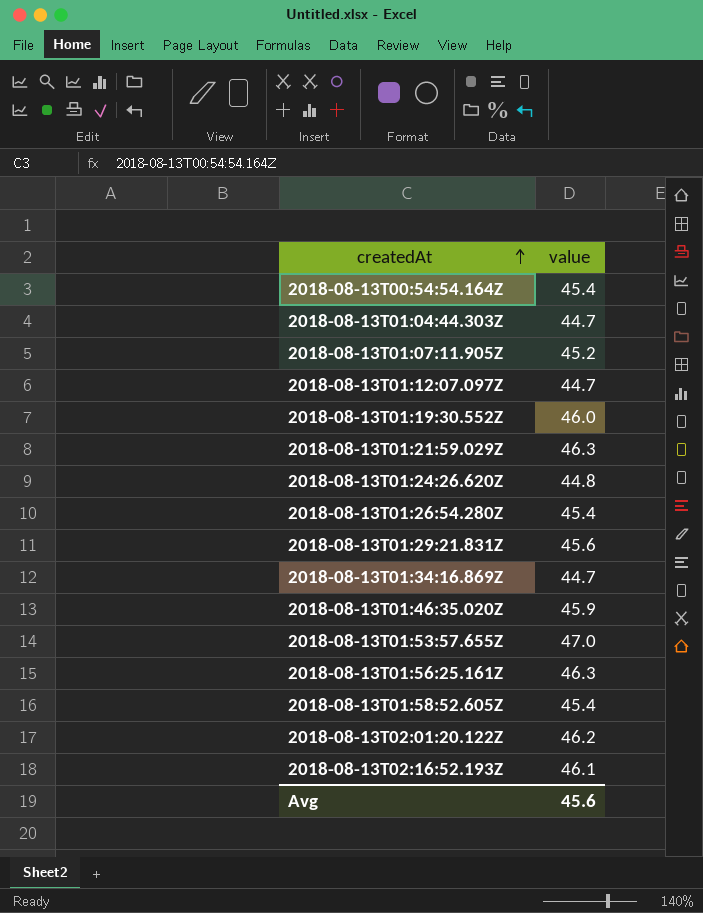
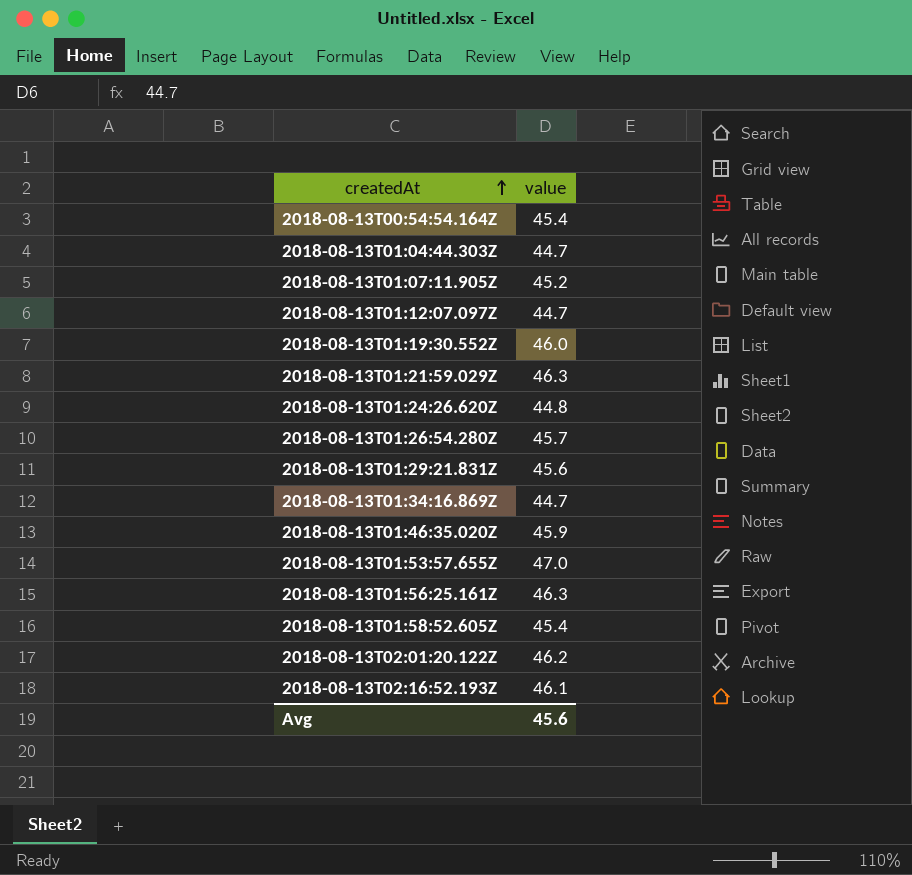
2018-08-13T01:26:54.280Z | value: 45.4 -> 45.7

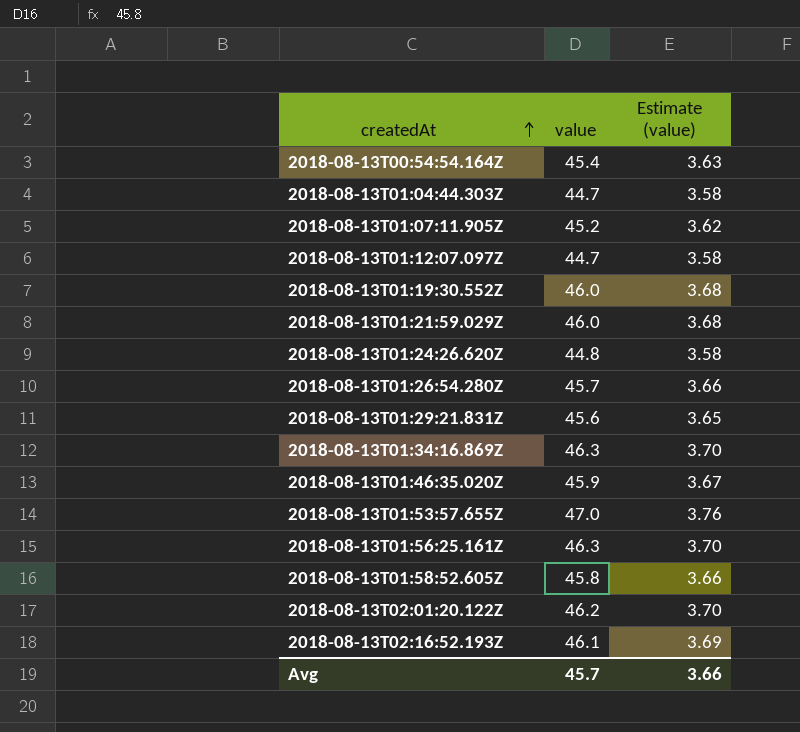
column Estimate (value) | formula: none -> [value] * 0.08
2018-08-13T01:21:59.029Z | value: 46.3 -> 46.0
2018-08-13T01:34:16.869Z | value: 44.7 -> 46.3
2018-08-13T01:58:52.605Z | value: 45.4 -> 45.8
Avg | value: 45.6 -> 45.7

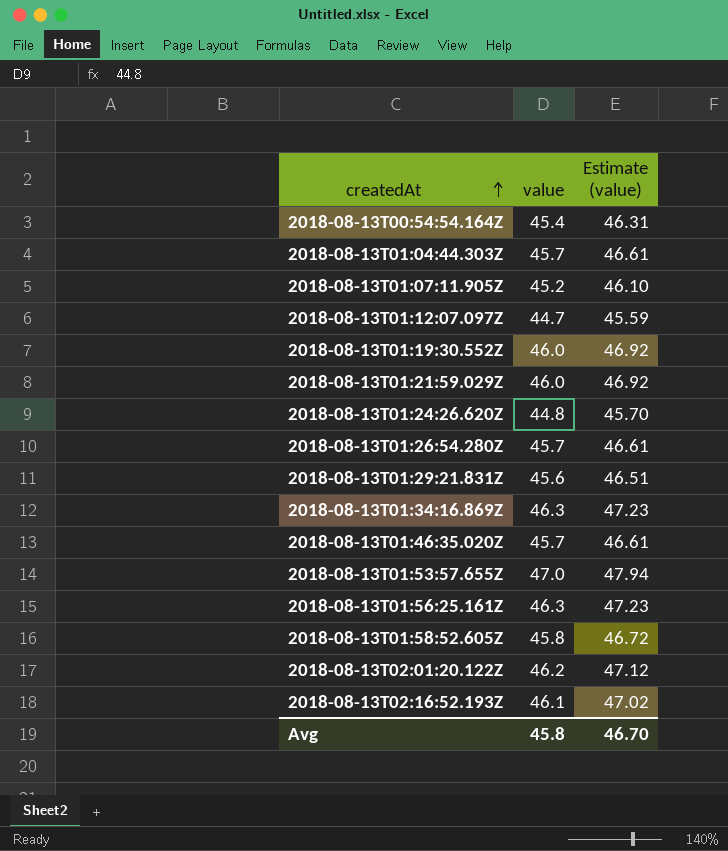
column Estimate (value) | formula: [value] * 0.08 -> [value] * 1.02
2018-08-13T01:04:44.303Z | value: 44.7 -> 45.7
2018-08-13T01:46:35.020Z | value: 45.9 -> 45.7
Avg | value: 45.7 -> 45.8
Avg | Estimate (value): 3.66 -> 46.70

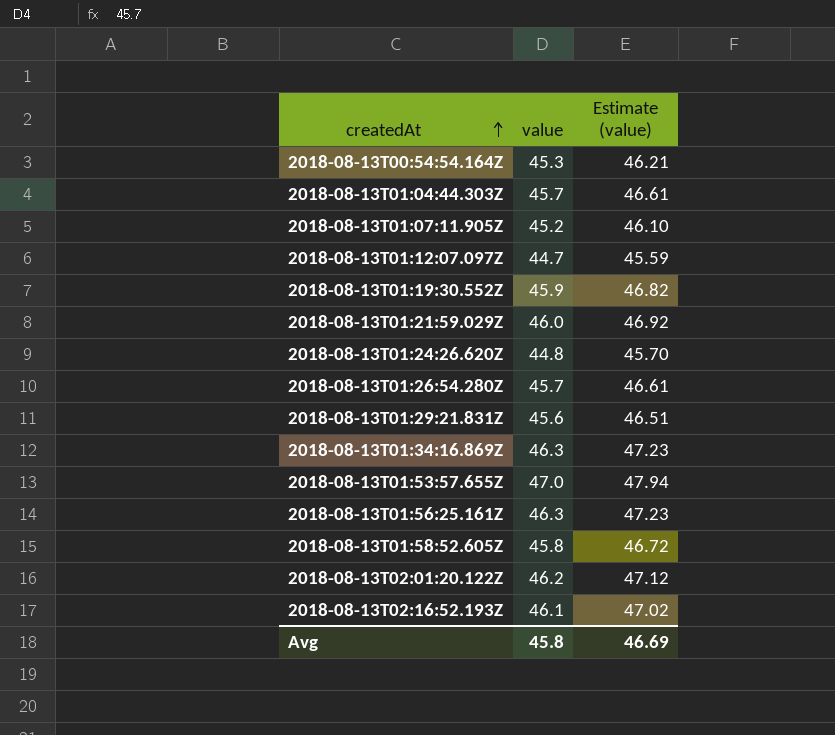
row 2018-08-13T01:46:35.020Z: 45.7 | 46.61 -> none
2018-08-13T00:54:54.164Z | value: 45.4 -> 45.3
2018-08-13T00:54:54.164Z | Estimate (value): 46.31 -> 46.21
2018-08-13T01:19:30.552Z | value: 46.0 -> 45.9
2018-08-13T01:19:30.552Z | Estimate (value): 46.92 -> 46.82
Avg | Estimate (value): 46.70 -> 46.69

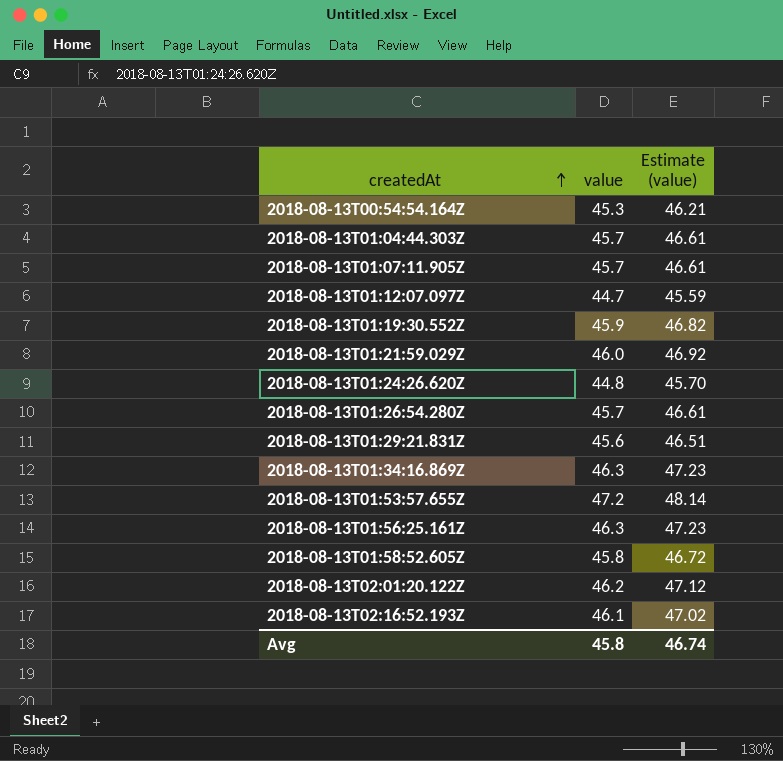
2018-08-13T01:07:11.905Z | value: 45.2 -> 45.7
2018-08-13T01:07:11.905Z | Estimate (value): 46.10 -> 46.61
2018-08-13T01:53:57.655Z | value: 47.0 -> 47.2
2018-08-13T01:53:57.655Z | Estimate (value): 47.94 -> 48.14
Avg | Estimate (value): 46.69 -> 46.74

